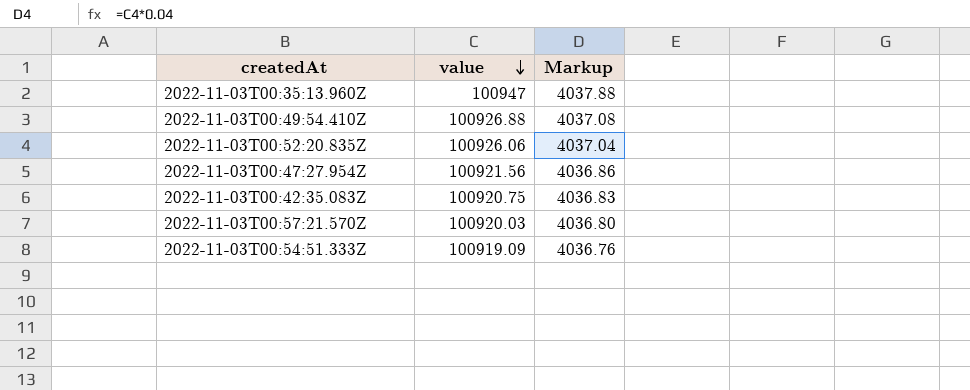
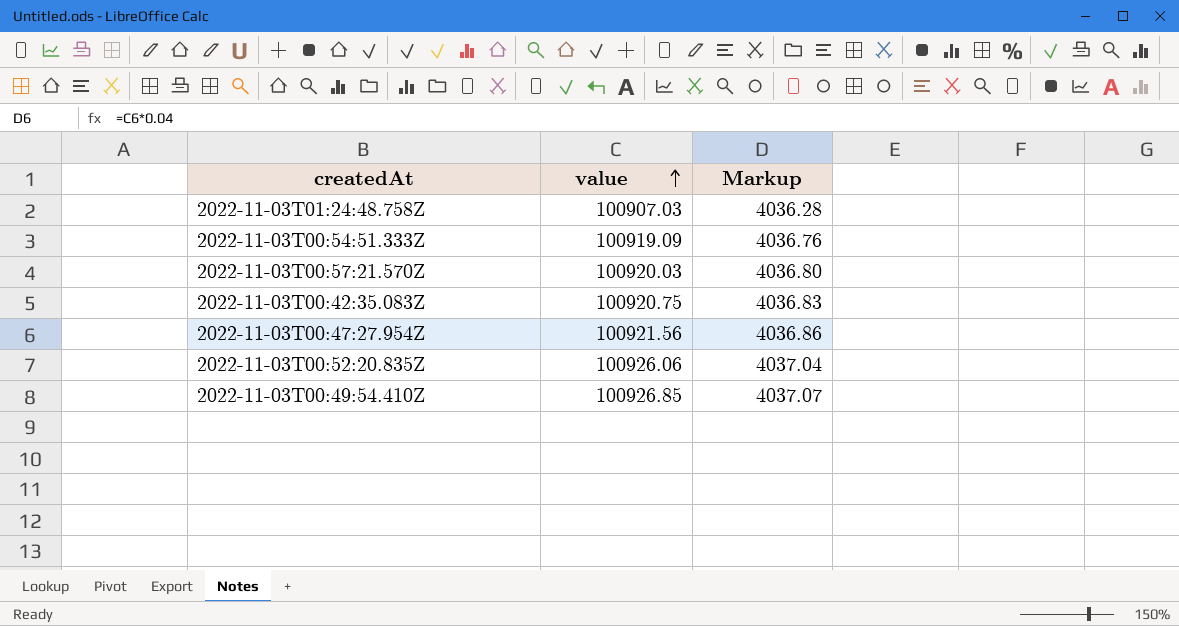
row order: value descending -> value ascending
row 2022-11-03T00:35:13.960Z: 100947 | 4037.88 -> none
row 2022-11-03T01:24:48.758Z: none -> 100907.03 | 4036.28
2022-11-03T00:49:54.410Z | value: 100926.88 -> 100926.85
2022-11-03T00:49:54.410Z | Markup: 4037.08 -> 4037.07

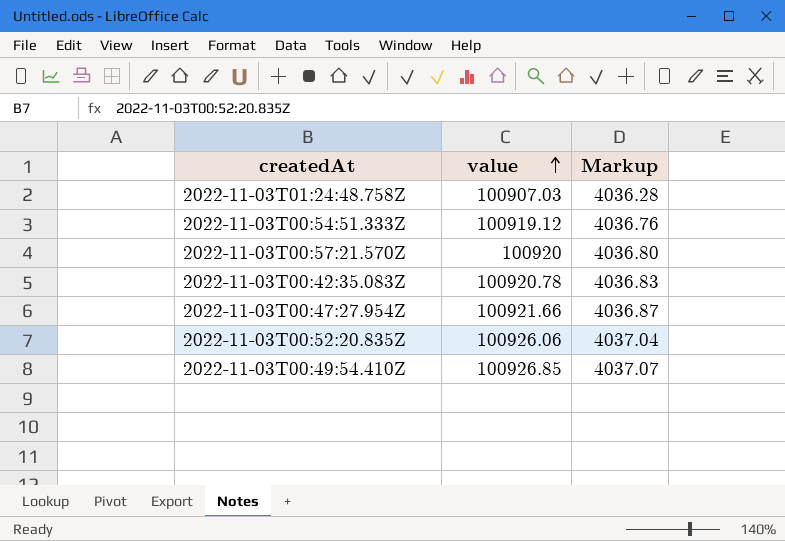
2022-11-03T00:54:51.333Z | value: 100919.09 -> 100919.12
2022-11-03T00:57:21.570Z | value: 100920.03 -> 100920
2022-11-03T00:42:35.083Z | value: 100920.75 -> 100920.78
2022-11-03T00:47:27.954Z | value: 100921.56 -> 100921.66
2022-11-03T00:47:27.954Z | Markup: 4036.86 -> 4036.87

